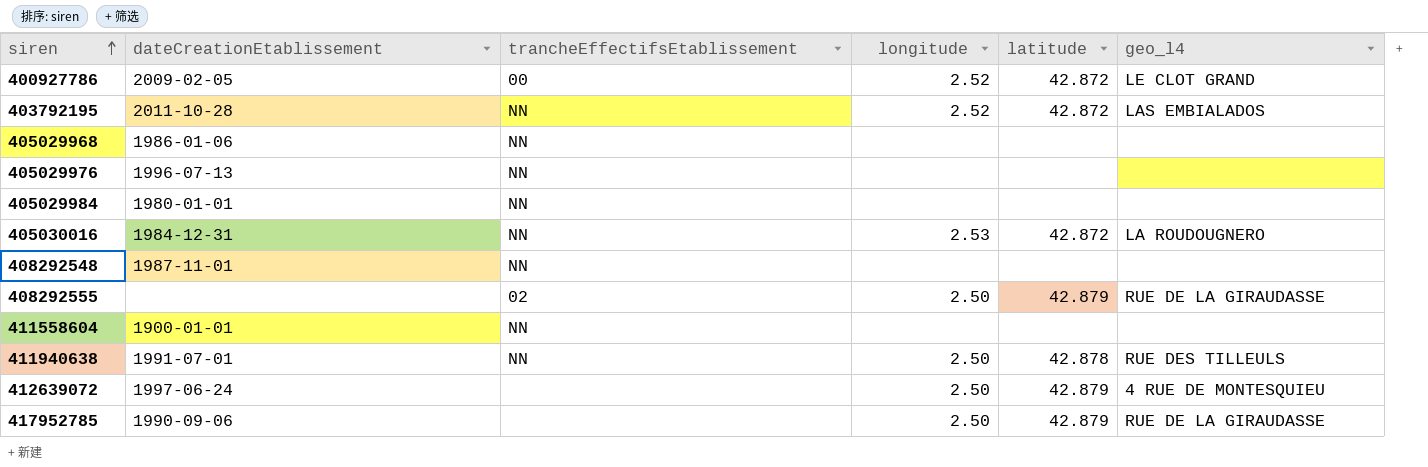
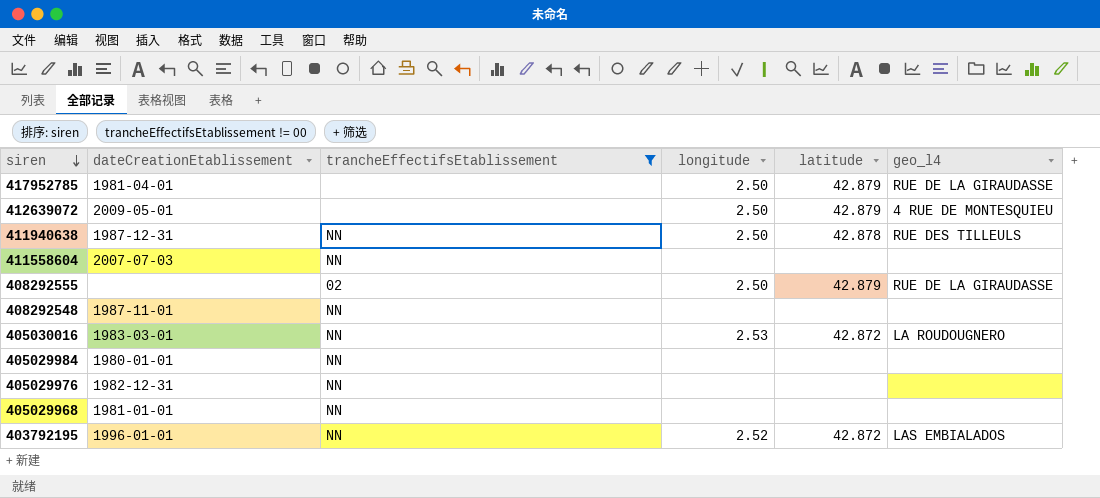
filter: none -> trancheEffectifsEtablissement != 00
row order: siren ascending -> siren descending
417952785 | dateCreationEtablissement: 1990-09-06 -> 1981-04-01
412639072 | dateCreationEtablissement: 1997-06-24 -> 2009-05-01
411940638 | dateCreationEtablissement: 1991-07-01 -> 1987-12-31
411558604 | dateCreationEtablissement: 1900-01-01 -> 2007-07-03
405030016 | dateCreationEtablissement: 1984-12-31 -> 1983-03-01
405029976 | dateCreationEtablissement: 1996-07-13 -> 1982-12-31
405029968 | dateCreationEtablissement: 1986-01-06 -> 1981-01-01
403792195 | dateCreationEtablissement: 2011-10-28 -> 1996-01-01

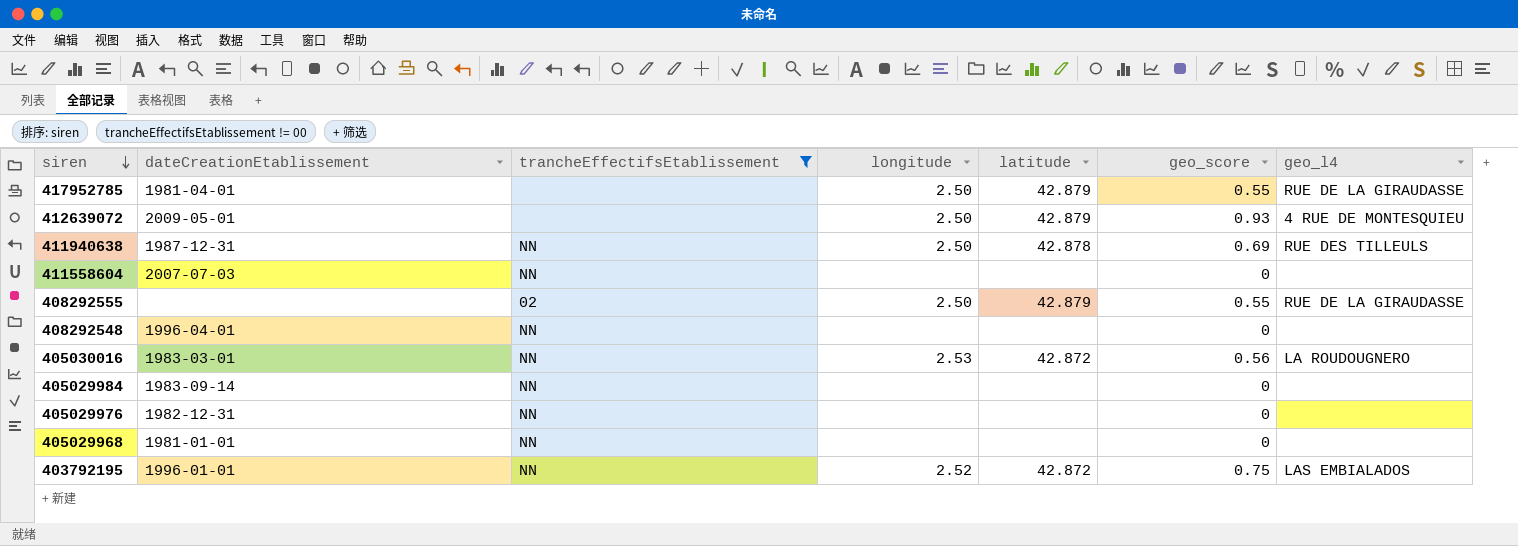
column geo_score | position: none -> 6
408292548 | dateCreationEtablissement: 1987-11-01 -> 1996-04-01
405029984 | dateCreationEtablissement: 1980-01-01 -> 1983-09-14

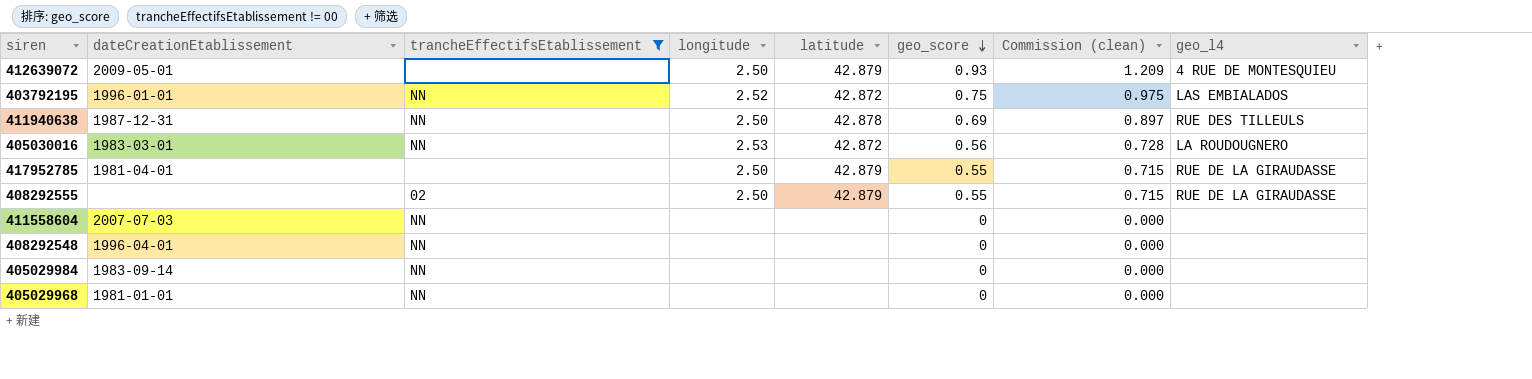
row order: siren descending -> geo_score descending
column Commission (clean) | formula: none -> [geo_score] * 1.3
row 405029976: 1982-12-31 | NN | none | none | 0 | none -> none

